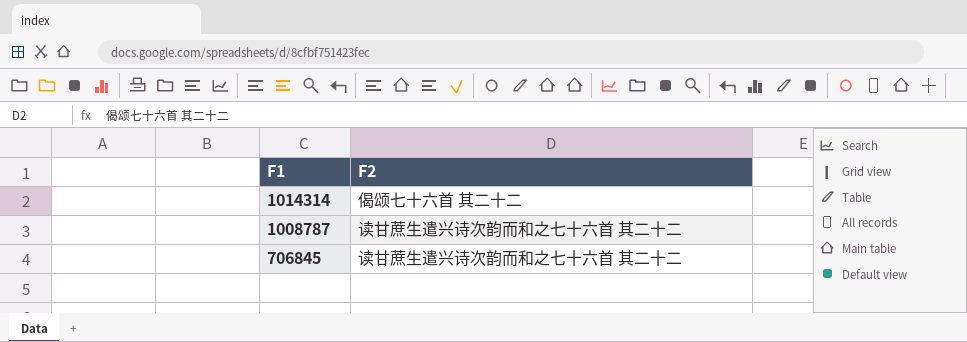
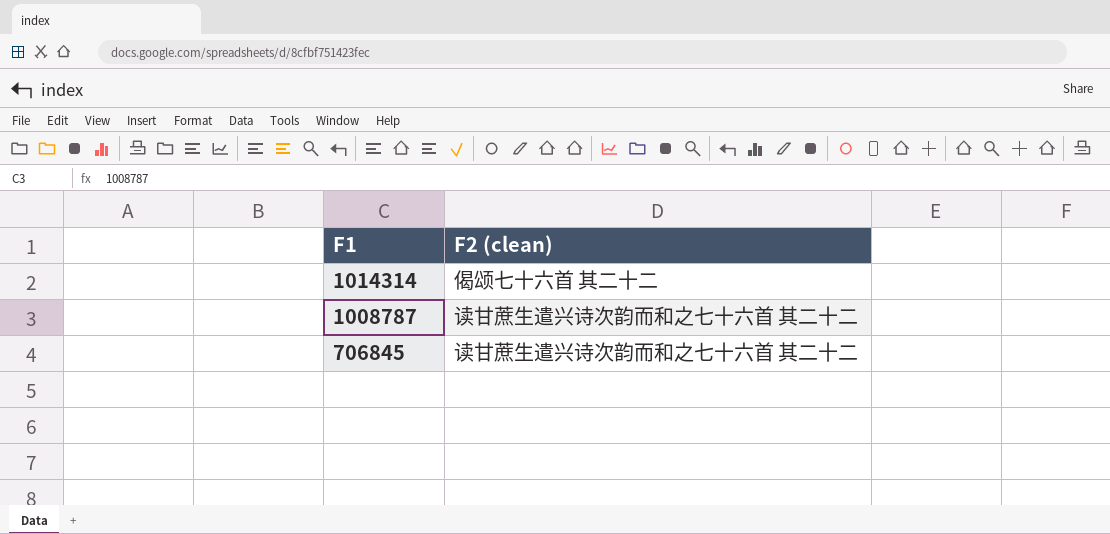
column name: F2 -> F2 (clean)

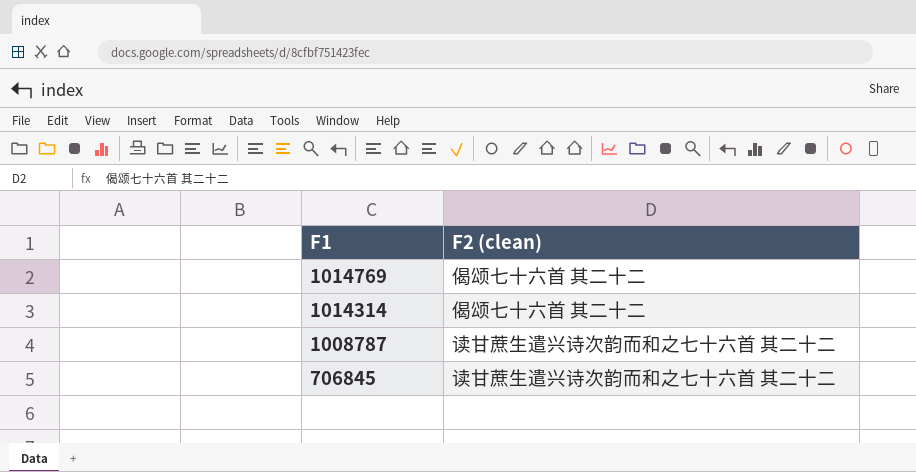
row 1014769: none -> 偈颂七十六首 其二十二

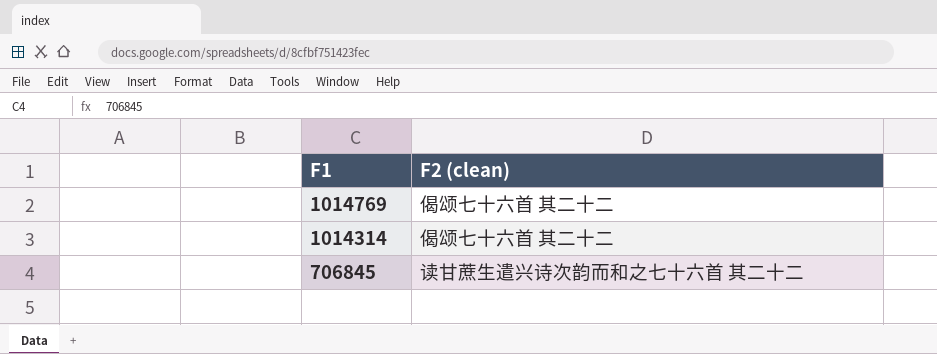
row 1008787: 读甘蔗生遣兴诗次韵而和之七十六首 其二十二 -> none

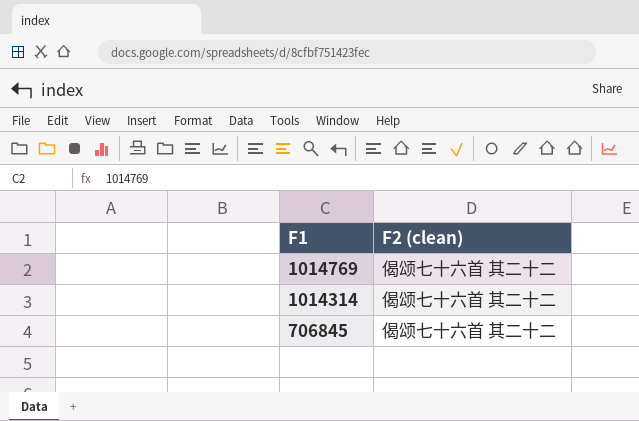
706845 | F2 (clean): 读甘蔗生遣兴诗次韵而和之七十六首 其二十二 -> 偈颂七十六首 其二十二

